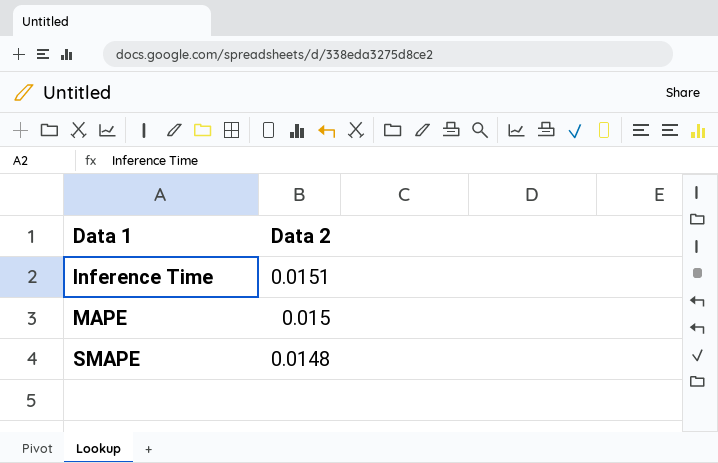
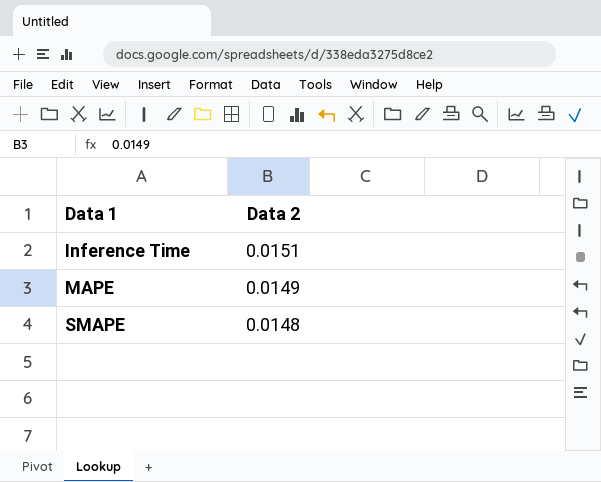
MAPE | Data 2: 0.015 -> 0.0149

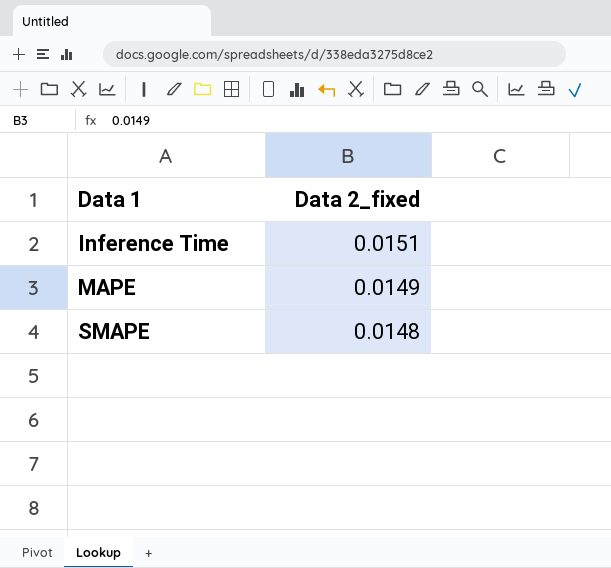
column name: Data 2 -> Data 2_fixed

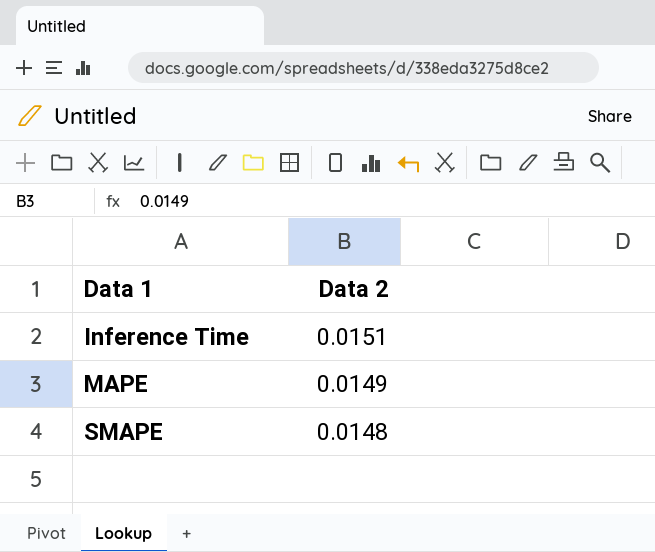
column name: Data 2_fixed -> Data 2

